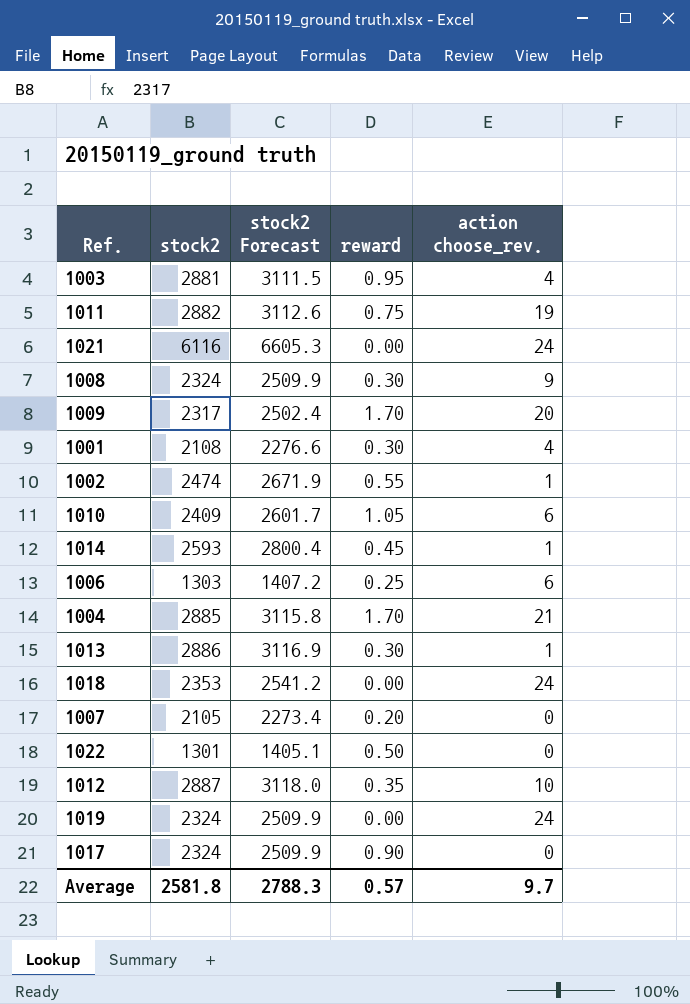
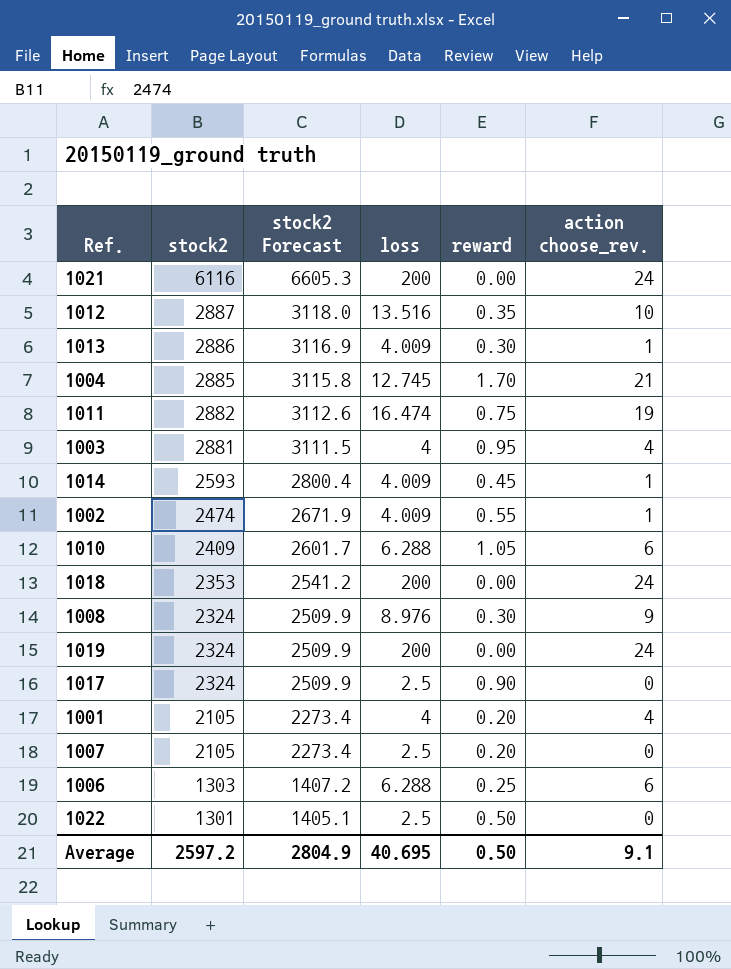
row order: none -> stock2 descending
column loss | position: none -> 4
row 1009: 2317 | 2502.4 | 1.70 | 20 -> none
1001 | stock2: 2108 -> 2105
1001 | stock2 Forecast: 2276.6 -> 2273.4
1001 | reward: 0.30 -> 0.20
Average | stock2: 2581.8 -> 2597.2
Average | stock2 Forecast: 2788.3 -> 2804.9
Average | reward: 0.57 -> 0.50
Average | action choose_rev.: 9.7 -> 9.1

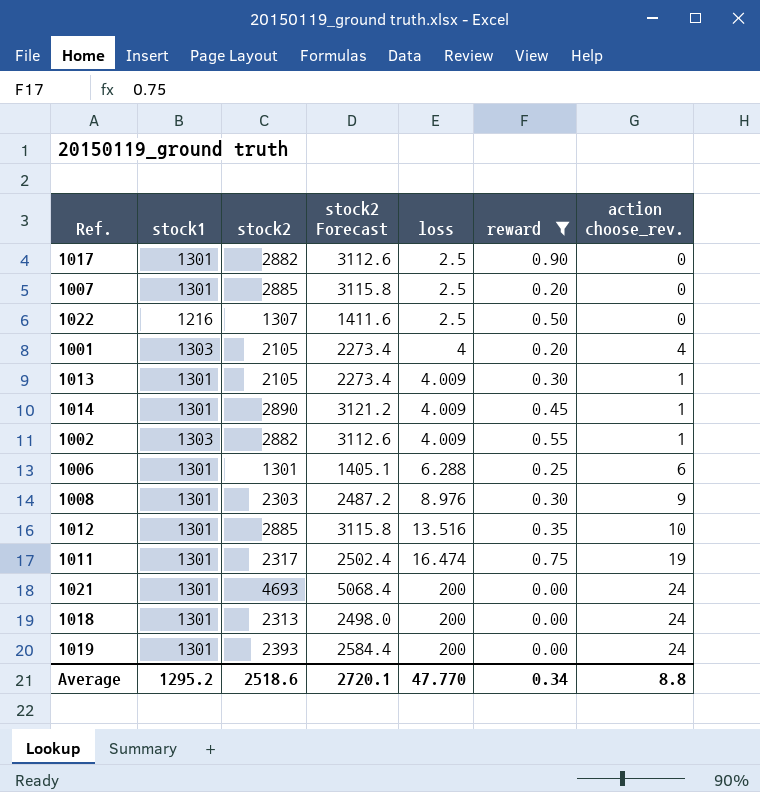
filter: none -> reward <= 0.90
row order: stock2 descending -> loss ascending
column stock1 | position: none -> 2
1017 | stock2: 2324 -> 2882
1017 | stock2 Forecast: 2509.9 -> 3112.6
1007 | stock2: 2105 -> 2885
1007 | stock2 Forecast: 2273.4 -> 3115.8
1022 | stock2: 1301 -> 1307
1022 | stock2 Forecast: 1405.1 -> 1411.6
1013 | stock2: 2886 -> 2105
1013 | stock2 Forecast: 3116.9 -> 2273.4
1014 | stock2: 2593 -> 2890
1014 | stock2 Forecast: 2800.4 -> 3121.2
1002 | stock2: 2474 -> 2882
1002 | stock2 Forecast: 2671.9 -> 3112.6
1006 | stock2: 1303 -> 1301
1006 | stock2 Forecast: 1407.2 -> 1405.1
1008 | stock2: 2324 -> 2303
1008 | stock2 Forecast: 2509.9 -> 2487.2
1012 | stock2: 2887 -> 2885
1012 | stock2 Forecast: 3118.0 -> 3115.8
1011 | stock2: 2882 -> 2317
1011 | stock2 Forecast: 3112.6 -> 2502.4
1021 | stock2: 6116 -> 4693
1021 | stock2 Forecast: 6605.3 -> 5068.4
1018 | stock2: 2353 -> 2313
1018 | stock2 Forecast: 2541.2 -> 2498.0
1019 | stock2: 2324 -> 2393
1019 | stock2 Forecast: 2509.9 -> 2584.4
Average | stock2: 2597.2 -> 2518.6
Average | stock2 Forecast: 2804.9 -> 2720.1
Average | loss: 40.695 -> 47.770
Average | reward: 0.50 -> 0.34
Average | action choose_rev.: 9.1 -> 8.8

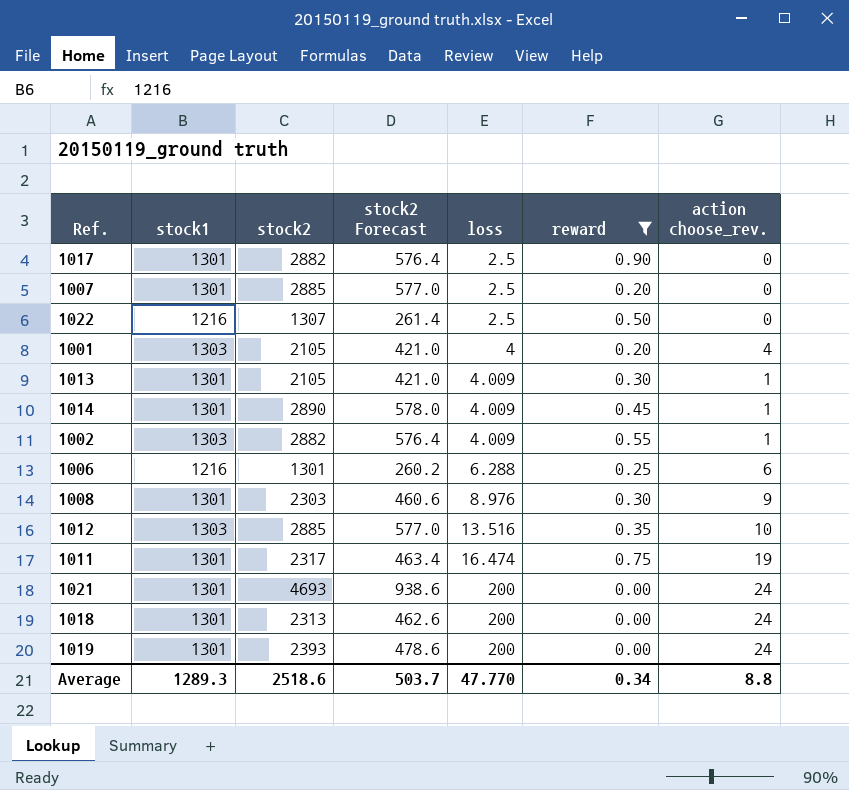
column stock2 Forecast | formula: [stock2] * 1.08 -> [stock2] * 0.2
1006 | stock1: 1301 -> 1216
1012 | stock1: 1301 -> 1303
Average | stock1: 1295.2 -> 1289.3
Average | stock2 Forecast: 2720.1 -> 503.7

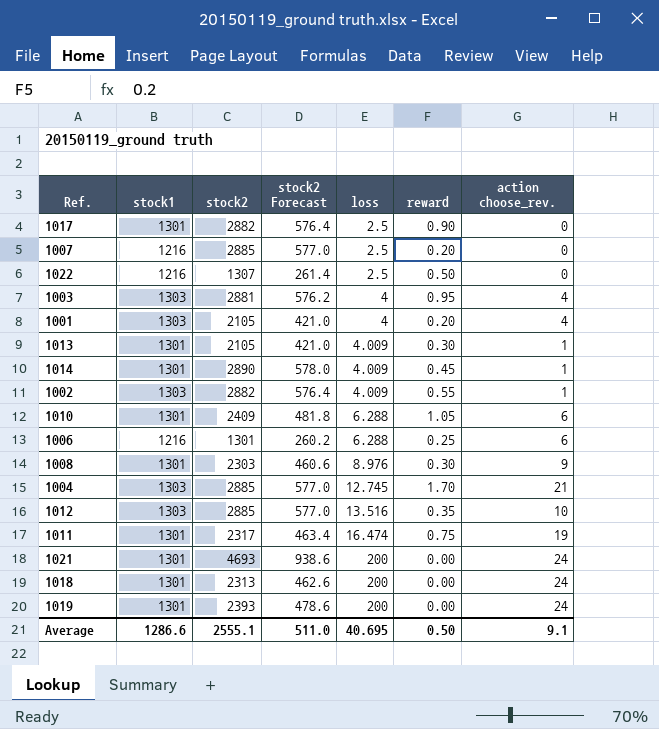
filter: reward <= 0.90 -> none
1007 | stock1: 1301 -> 1216
Average | stock1: 1289.3 -> 1286.6
Average | stock2: 2518.6 -> 2555.1
Average | stock2 Forecast: 503.7 -> 511.0
Average | loss: 47.770 -> 40.695
Average | reward: 0.34 -> 0.50
Average | action choose_rev.: 8.8 -> 9.1

